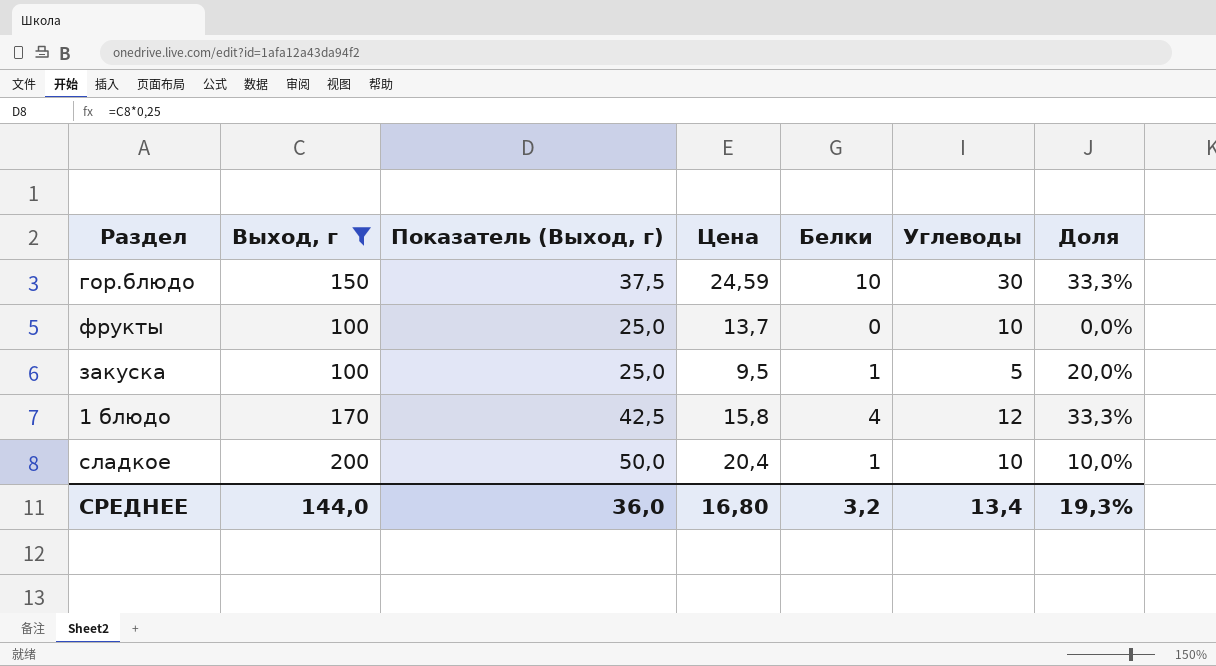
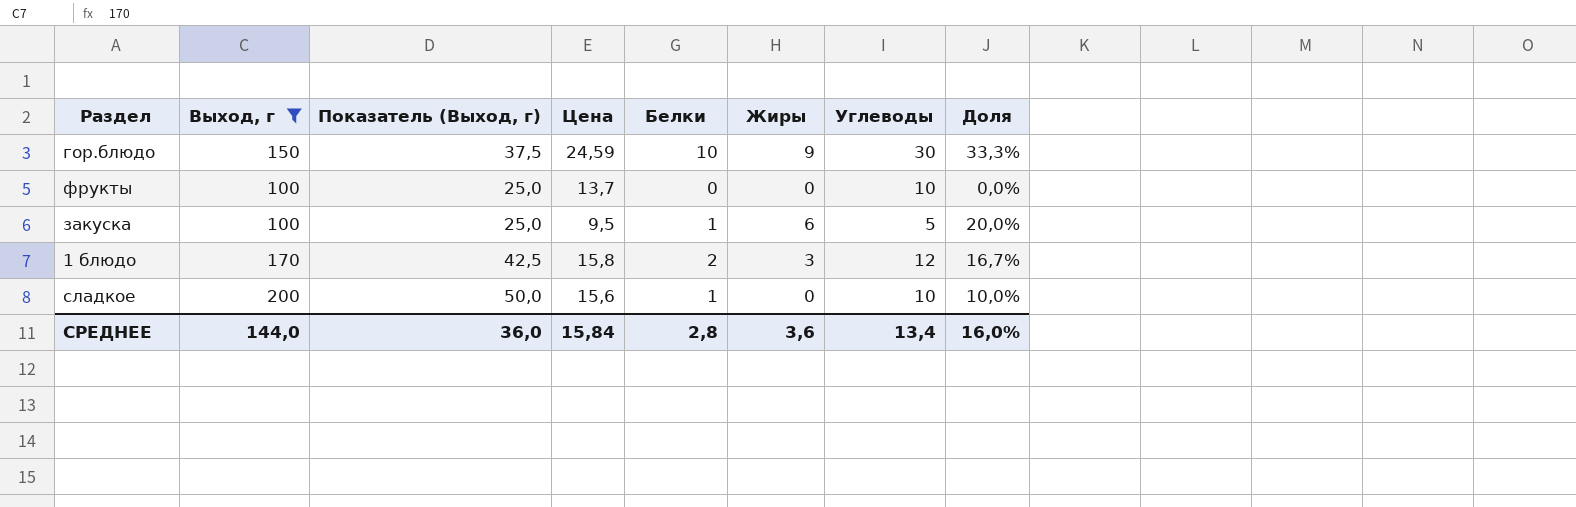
column Жиры | position: none -> 6
1 блюдо | Белки: 4 -> 2
1 блюдо | Доля: 33,3% -> 16,7%
сладкое | Цена: 20,4 -> 15,6
СРЕДНЕЕ | Цена: 16,80 -> 15,84
СРЕДНЕЕ | Белки: 3,2 -> 2,8
СРЕДНЕЕ | Доля: 19,3% -> 16,0%

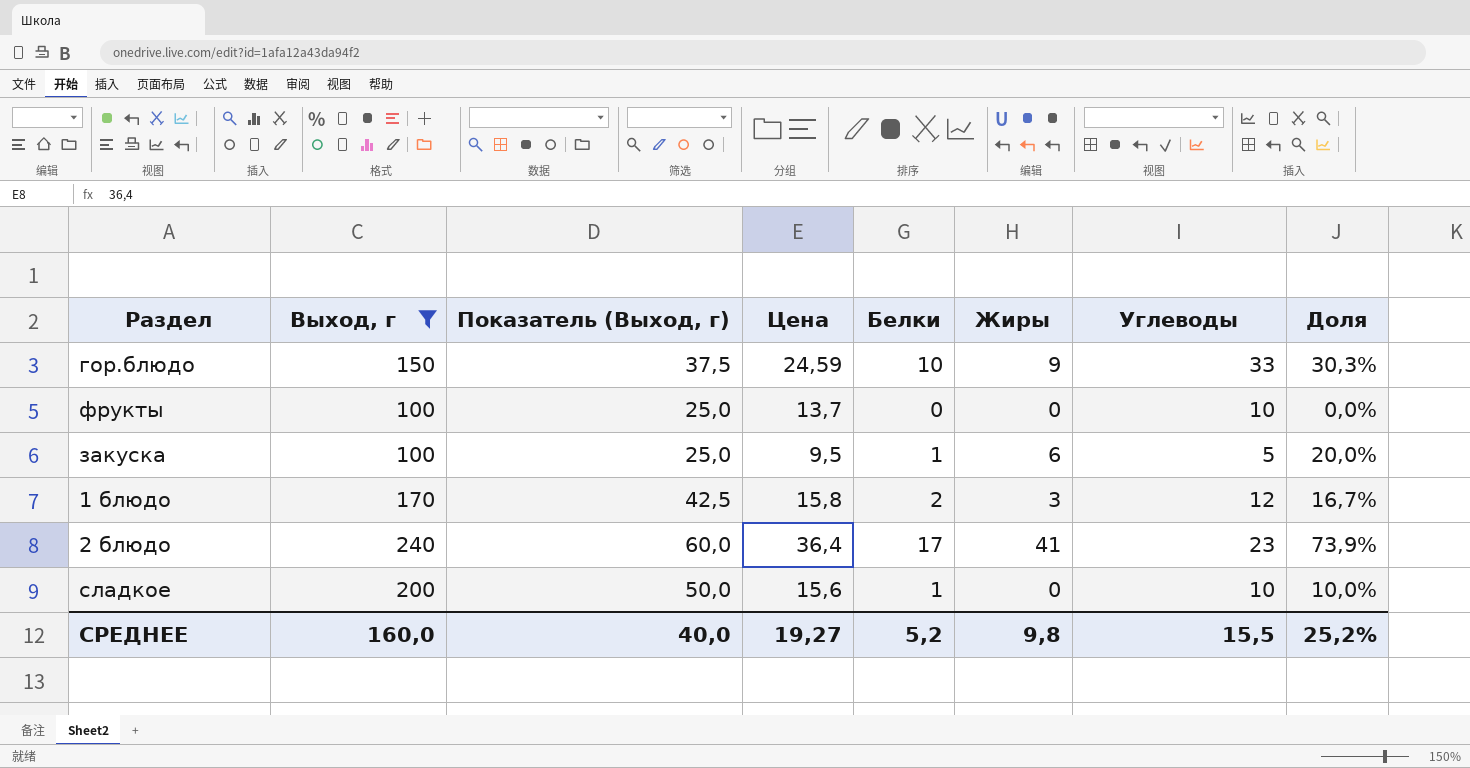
гор.блюдо | Углеводы: 30 -> 33
гор.блюдо | Доля: 33,3% -> 30,3%
row 2 блюдо: none -> 240 | 60,0 | 36,4 | 17 | 41 | 23 | 73,9%
СРЕДНЕЕ | Выход, г: 144,0 -> 160,0
СРЕДНЕЕ | Показатель (Выход, г): 36,0 -> 40,0
СРЕДНЕЕ | Цена: 15,84 -> 19,27
СРЕДНЕЕ | Белки: 2,8 -> 5,2
СРЕДНЕЕ | Жиры: 3,6 -> 9,8
СРЕДНЕЕ | Углеводы: 13,4 -> 15,5
СРЕДНЕЕ | Доля: 16,0% -> 25,2%

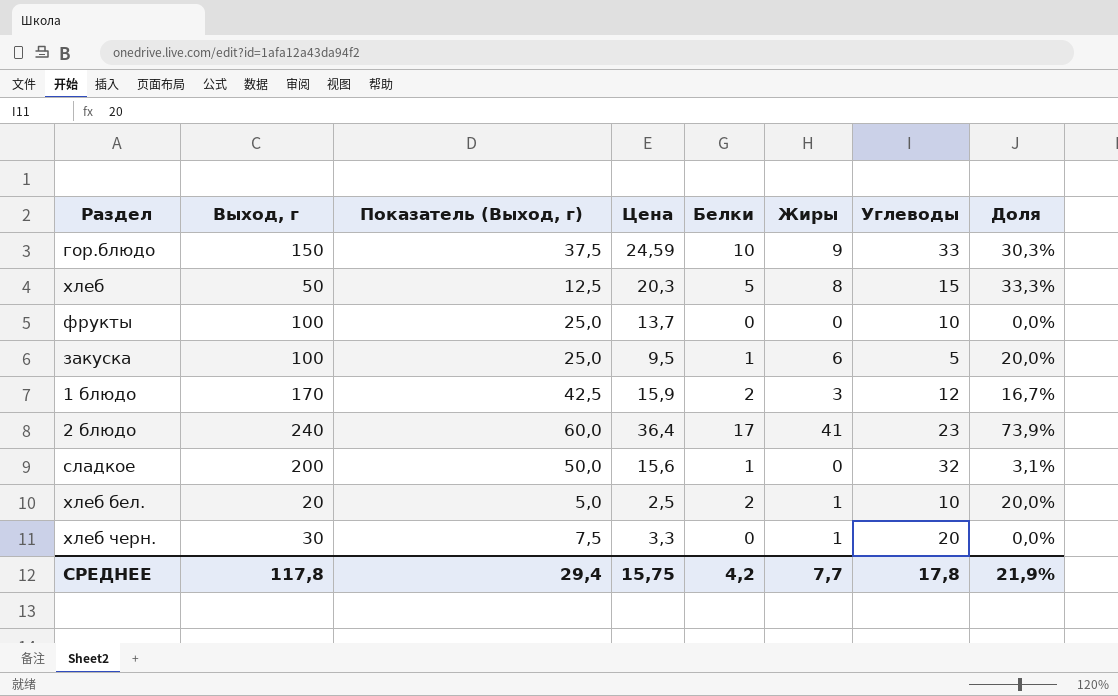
filter: Выход, г >= 100 -> none
1 блюдо | Цена: 15,8 -> 15,9
сладкое | Углеводы: 10 -> 32
сладкое | Доля: 10,0% -> 3,1%
СРЕДНЕЕ | Выход, г: 160,0 -> 117,8
СРЕДНЕЕ | Показатель (Выход, г): 40,0 -> 29,4
СРЕДНЕЕ | Цена: 19,27 -> 15,75
СРЕДНЕЕ | Белки: 5,2 -> 4,2
СРЕДНЕЕ | Жиры: 9,8 -> 7,7
СРЕДНЕЕ | Углеводы: 15,5 -> 17,8
СРЕДНЕЕ | Доля: 25,2% -> 21,9%

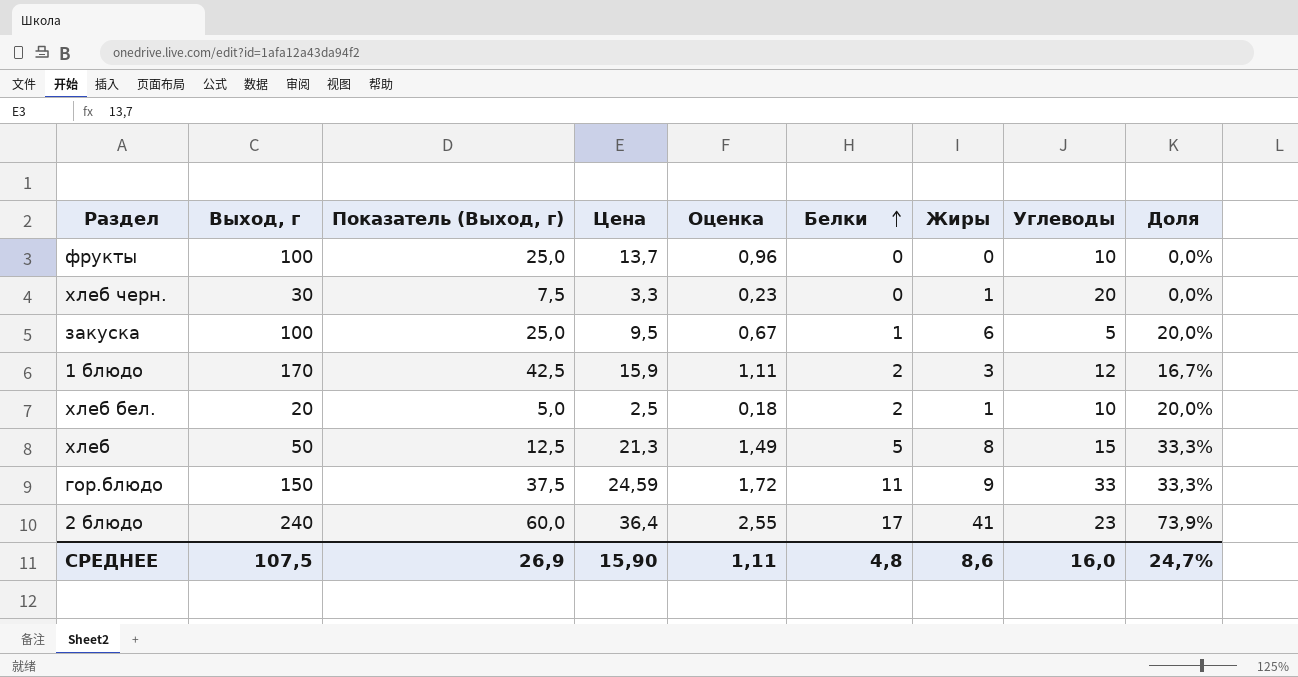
row order: none -> Белки ascending
column Оценка | formula: none -> [Цена] * 0,07
row сладкое: 200 | 50,0 | 15,6 | 1 | 0 | 32 | 3,1% -> none
хлеб | Цена: 20,3 -> 21,3
гор.блюдо | Белки: 10 -> 11
гор.блюдо | Доля: 30,3% -> 33,3%
СРЕДНЕЕ | Выход, г: 117,8 -> 107,5
СРЕДНЕЕ | Показатель (Выход, г): 29,4 -> 26,9
СРЕДНЕЕ | Цена: 15,75 -> 15,90
СРЕДНЕЕ | Белки: 4,2 -> 4,8
СРЕДНЕЕ | Жиры: 7,7 -> 8,6
СРЕДНЕЕ | Углеводы: 17,8 -> 16,0
СРЕДНЕЕ | Доля: 21,9% -> 24,7%

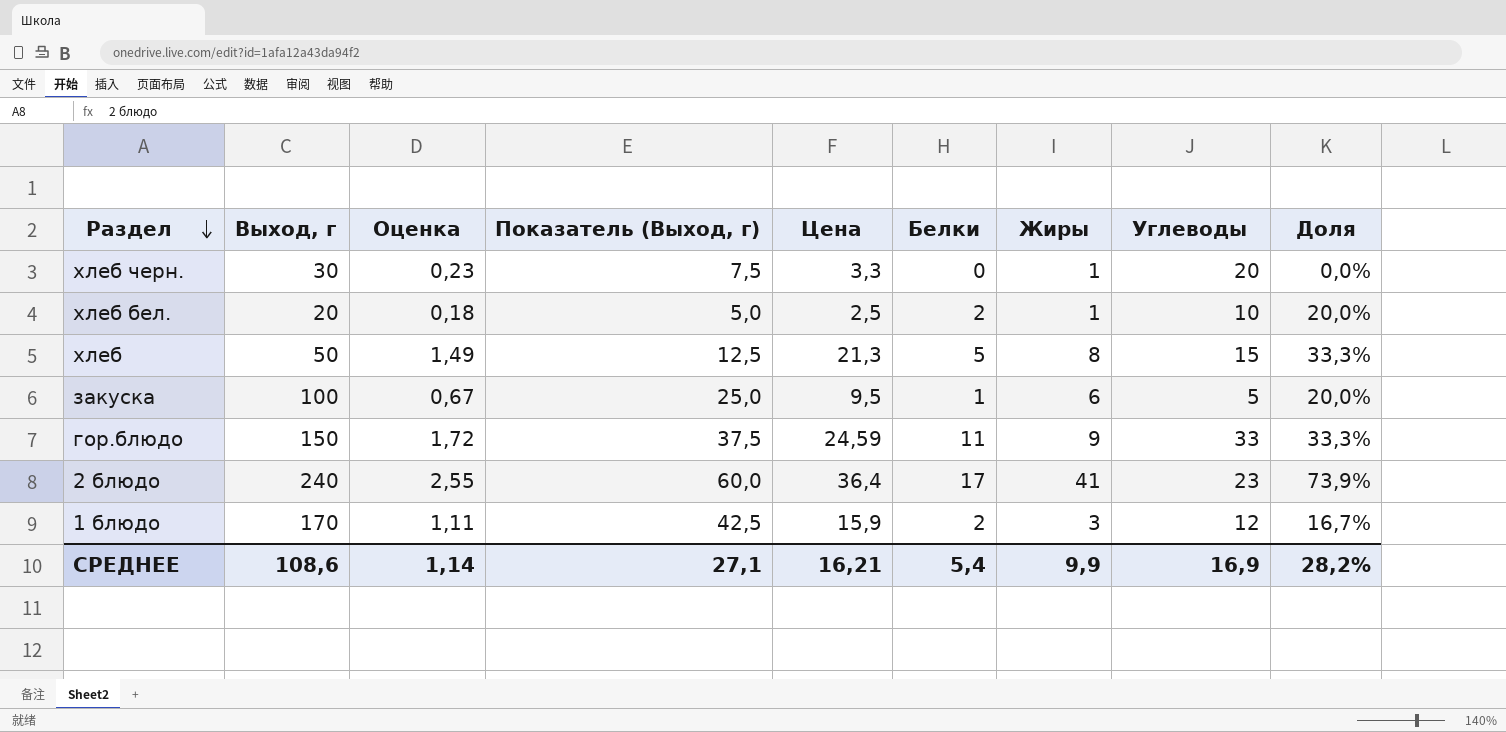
row order: Белки ascending -> Раздел descending
column Оценка | position: 5 -> 3
row фрукты: 100 | 25,0 | 13,7 | 0,96 | 0 | 0 | 10 | 0,0% -> none
СРЕДНЕЕ | Выход, г: 107,5 -> 108,6
СРЕДНЕЕ | Оценка: 1,11 -> 1,14
СРЕДНЕЕ | Показатель (Выход, г): 26,9 -> 27,1
СРЕДНЕЕ | Цена: 15,90 -> 16,21
СРЕДНЕЕ | Белки: 4,8 -> 5,4
СРЕДНЕЕ | Жиры: 8,6 -> 9,9
СРЕДНЕЕ | Углеводы: 16,0 -> 16,9
СРЕДНЕЕ | Доля: 24,7% -> 28,2%

